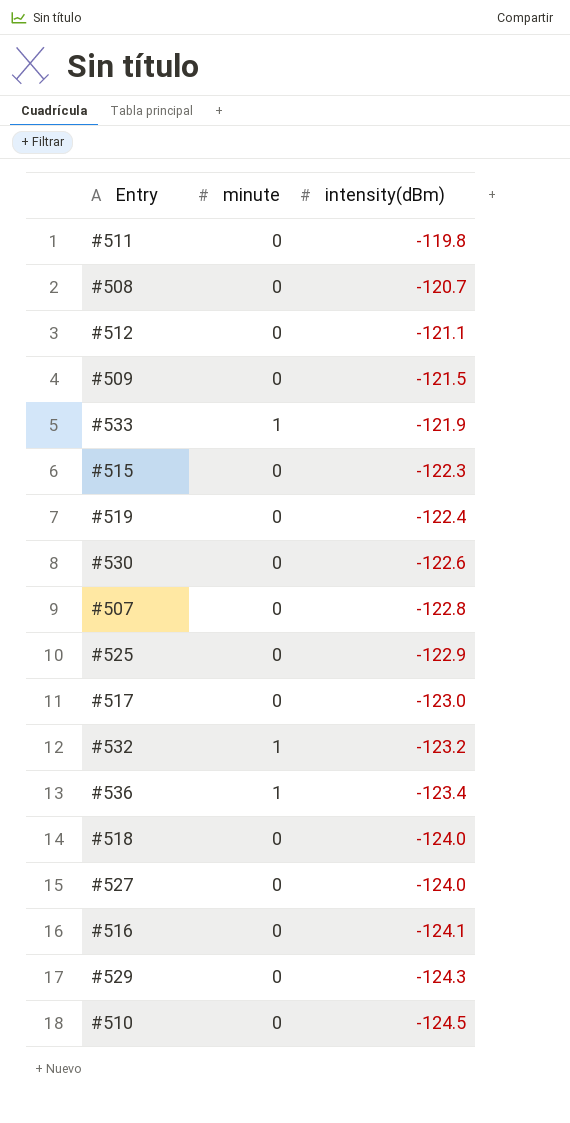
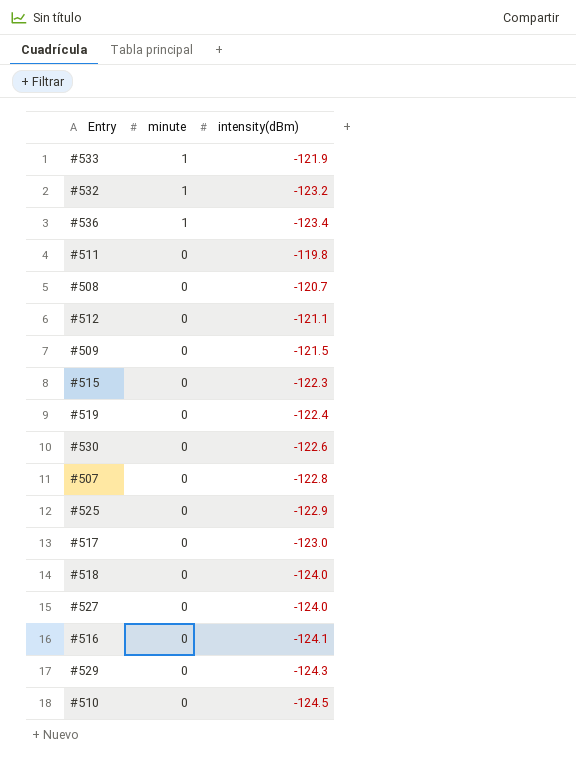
row order: intensity(dBm) descending -> minute descending

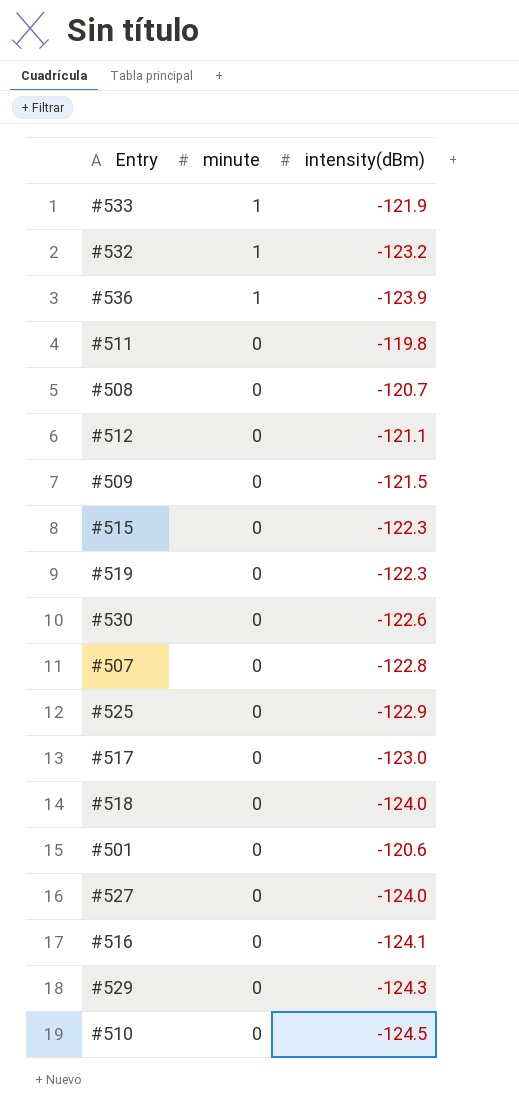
#536 | intensity(dBm): -123.4 -> -123.9
#519 | intensity(dBm): -122.4 -> -122.3
row #501: none -> 0 | -120.6

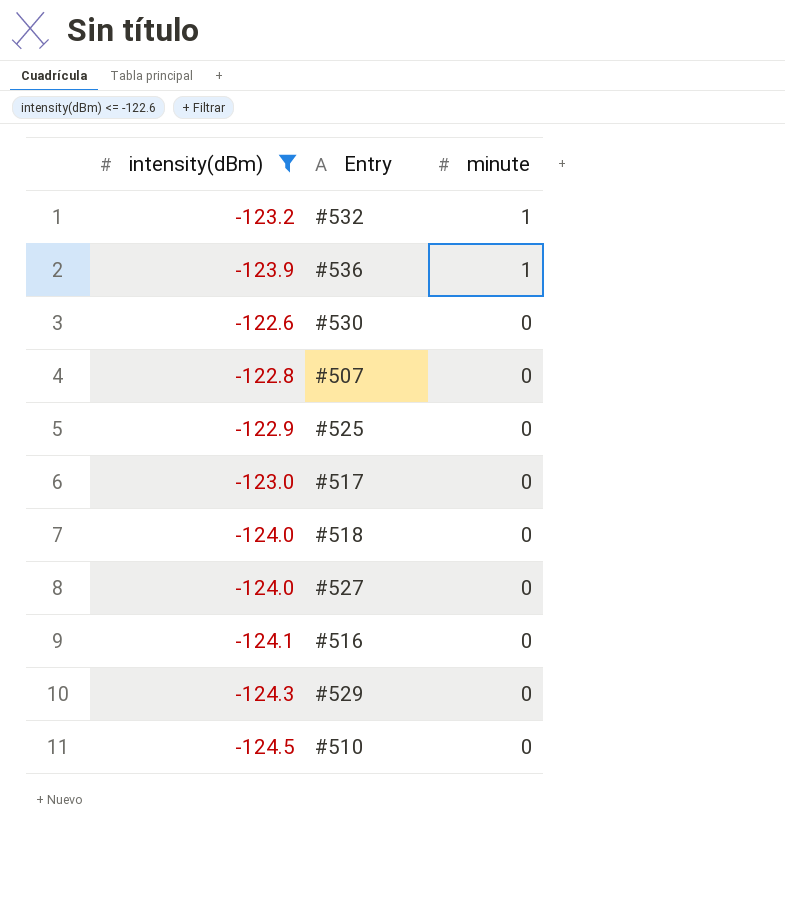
filter: none -> intensity(dBm) <= -122.6
column intensity(dBm) | position: 3 -> 1

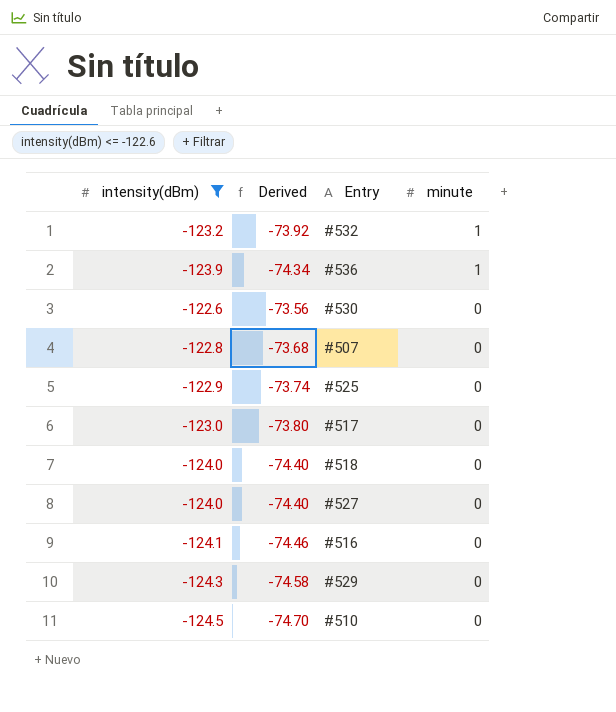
column Derived | formula: none -> [intensity(dBm)] * 0.6

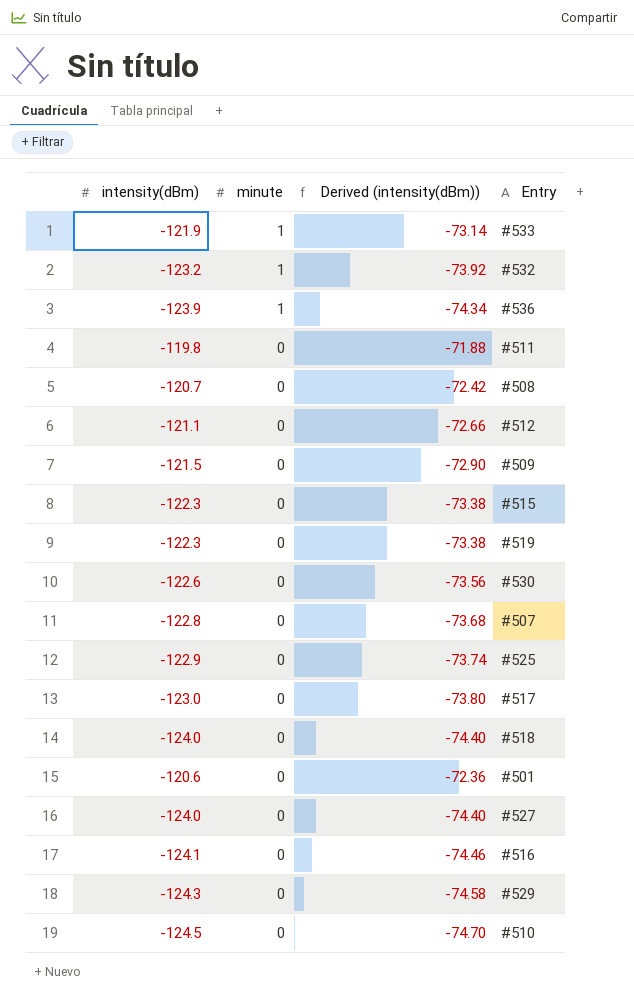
filter: intensity(dBm) <= -122.6 -> none
column minute | position: 4 -> 2
column name: Derived -> Derived (intensity(dBm))

